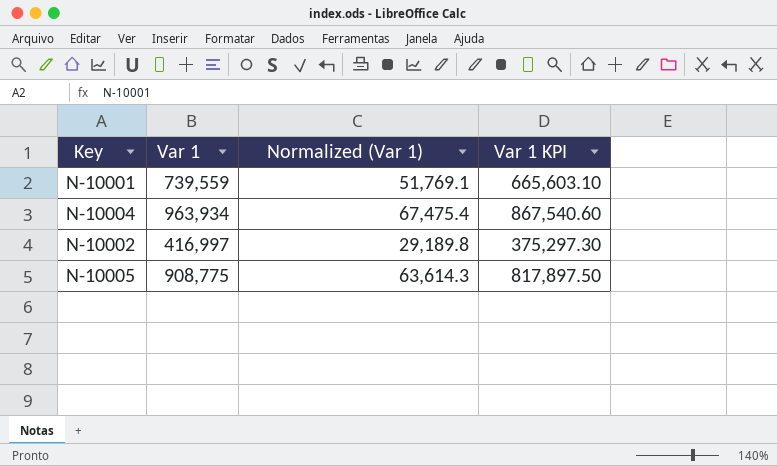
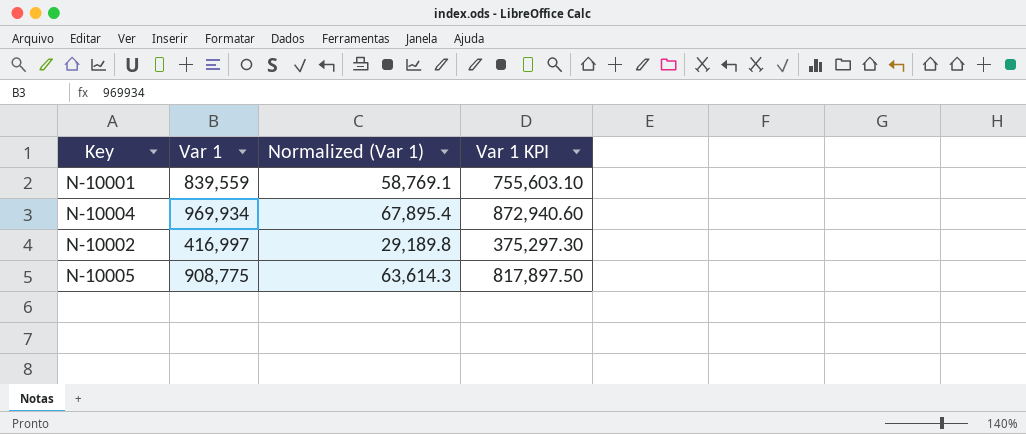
N-10001 | Var 1: 739,559 -> 839,559
N-10001 | Normalized (Var 1): 51,769.1 -> 58,769.1
N-10001 | Var 1 KPI: 665,603.10 -> 755,603.10
N-10004 | Var 1: 963,934 -> 969,934
N-10004 | Normalized (Var 1): 67,475.4 -> 67,895.4
N-10004 | Var 1 KPI: 867,540.60 -> 872,940.60

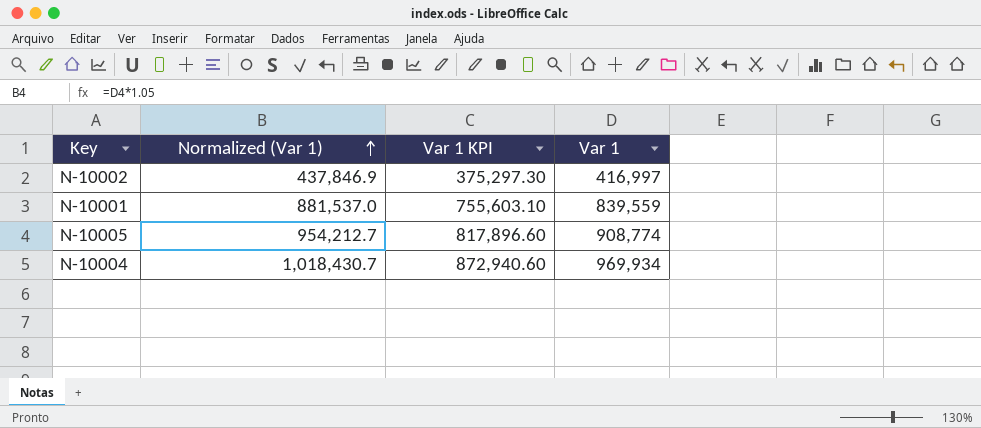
row order: none -> Normalized (Var 1) ascending
column Normalized (Var 1) | formula: [Var 1] * 0.07 -> [Var 1] * 1.05
column Var 1 | position: 2 -> 4
N-10005 | Var 1 KPI: 817,897.50 -> 817,896.60
N-10005 | Var 1: 908,775 -> 908,774

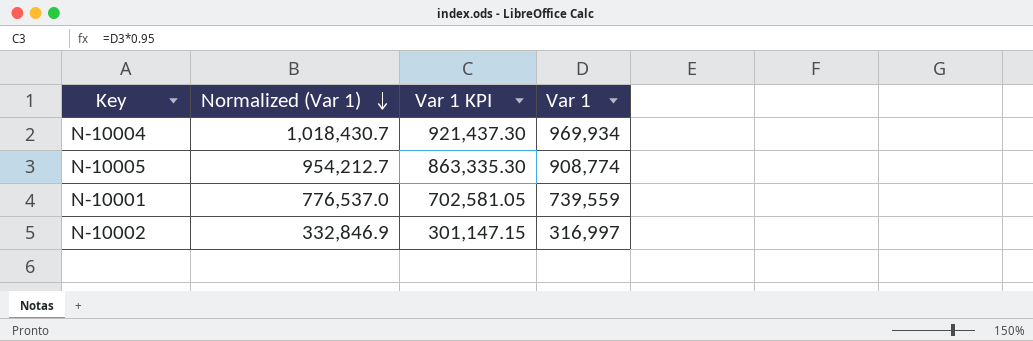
row order: Normalized (Var 1) ascending -> Normalized (Var 1) descending
column Var 1 KPI | formula: [Var 1] * 0.9 -> [Var 1] * 0.95
N-10001 | Normalized (Var 1): 881,537.0 -> 776,537.0
N-10001 | Var 1: 839,559 -> 739,559
N-10002 | Normalized (Var 1): 437,846.9 -> 332,846.9
N-10002 | Var 1: 416,997 -> 316,997

